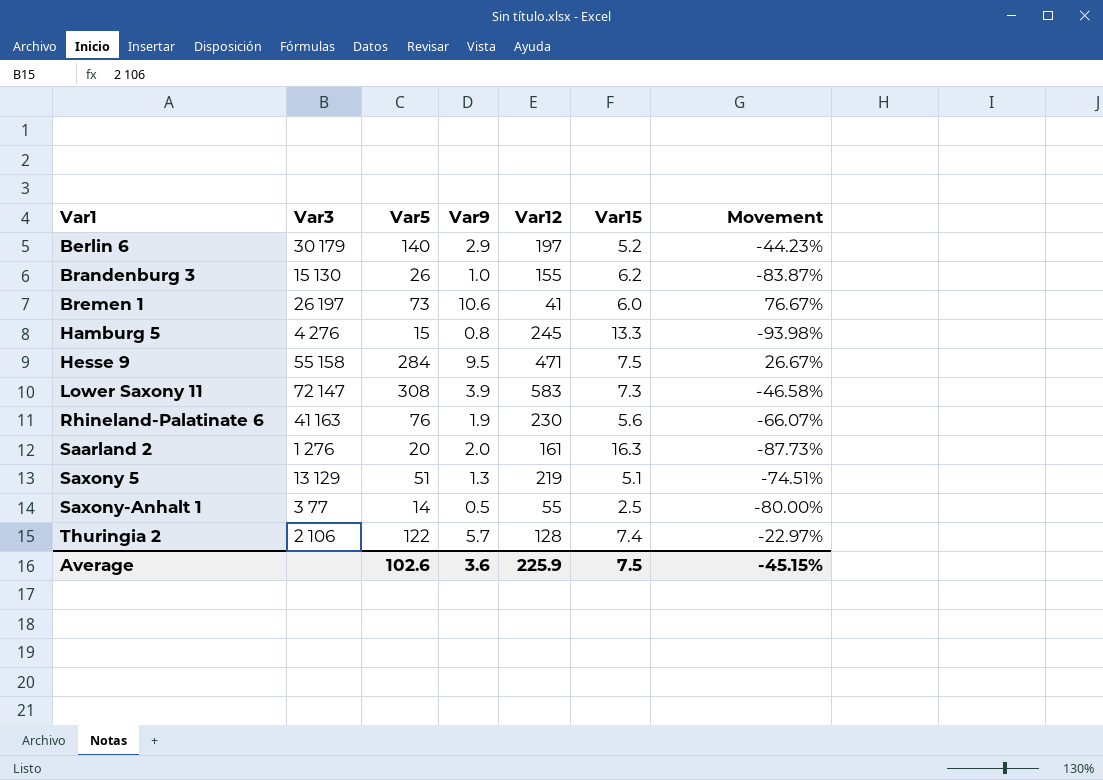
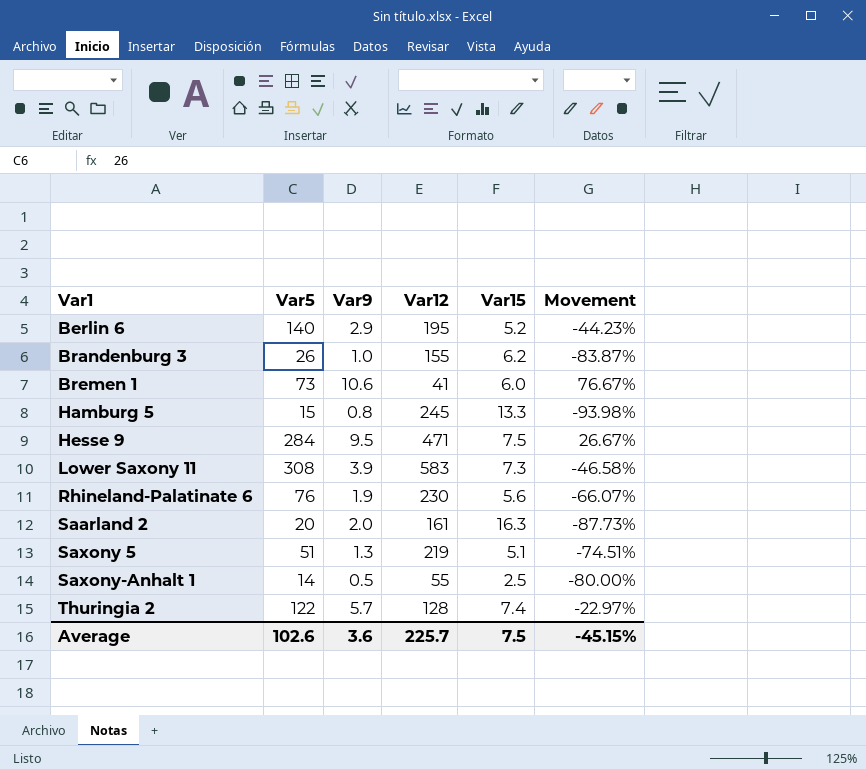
column Var3 | position: 2 -> none
Berlin 6 | Var12: 197 -> 195
Average | Var12: 225.9 -> 225.7

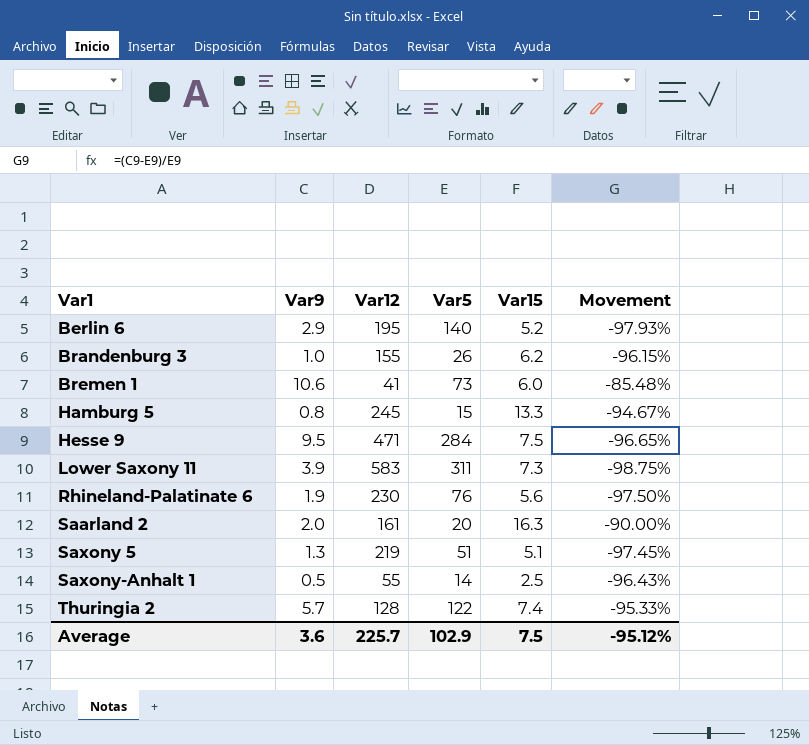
column Var5 | position: 2 -> 4
column Movement | formula: ([Var9] - [Var15]) / [Var15] -> ([Var9] - [Var5]) / [Var5]
Lower Saxony 11 | Var5: 308 -> 311
Average | Var5: 102.6 -> 102.9
Average | Movement: -45.15% -> -95.12%

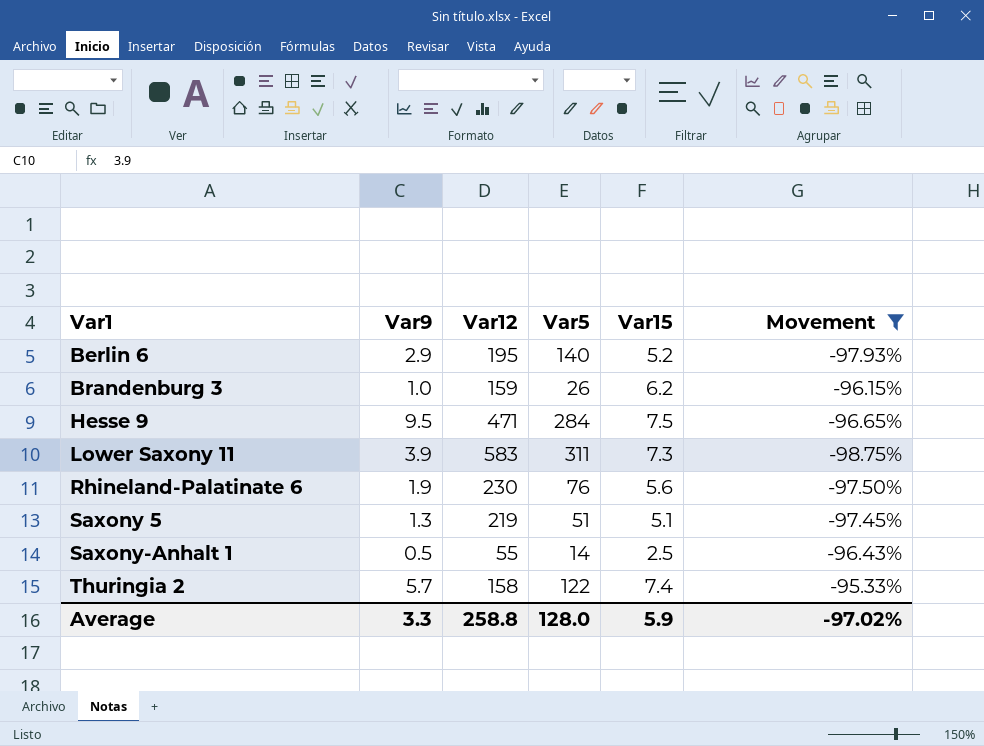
filter: none -> Movement <= -95.33%
Brandenburg 3 | Var12: 155 -> 159
Thuringia 2 | Var12: 128 -> 158
Average | Var9: 3.6 -> 3.3
Average | Var12: 225.7 -> 258.8
Average | Var5: 102.9 -> 128.0
Average | Var15: 7.5 -> 5.9
Average | Movement: -95.12% -> -97.02%

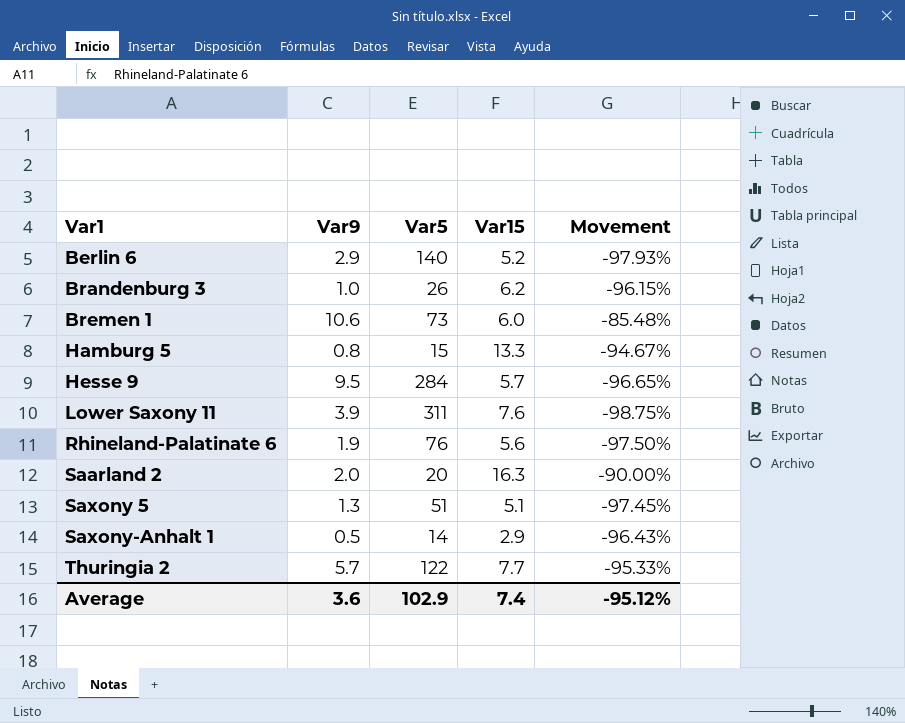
filter: Movement <= -95.33% -> none
column Var12 | position: 3 -> none
Hesse 9 | Var15: 7.5 -> 5.7
Lower Saxony 11 | Var15: 7.3 -> 7.6
Saxony-Anhalt 1 | Var15: 2.5 -> 2.9
Thuringia 2 | Var15: 7.4 -> 7.7
Average | Var9: 3.3 -> 3.6
Average | Var5: 128.0 -> 102.9
Average | Var15: 5.9 -> 7.4
Average | Movement: -97.02% -> -95.12%

